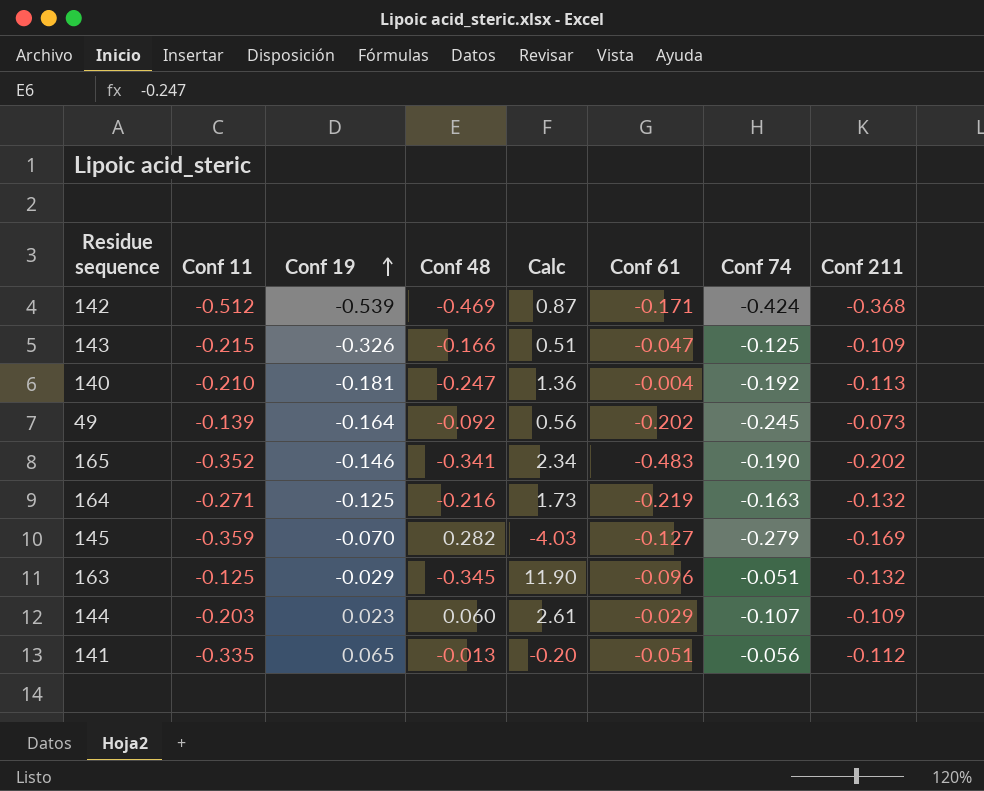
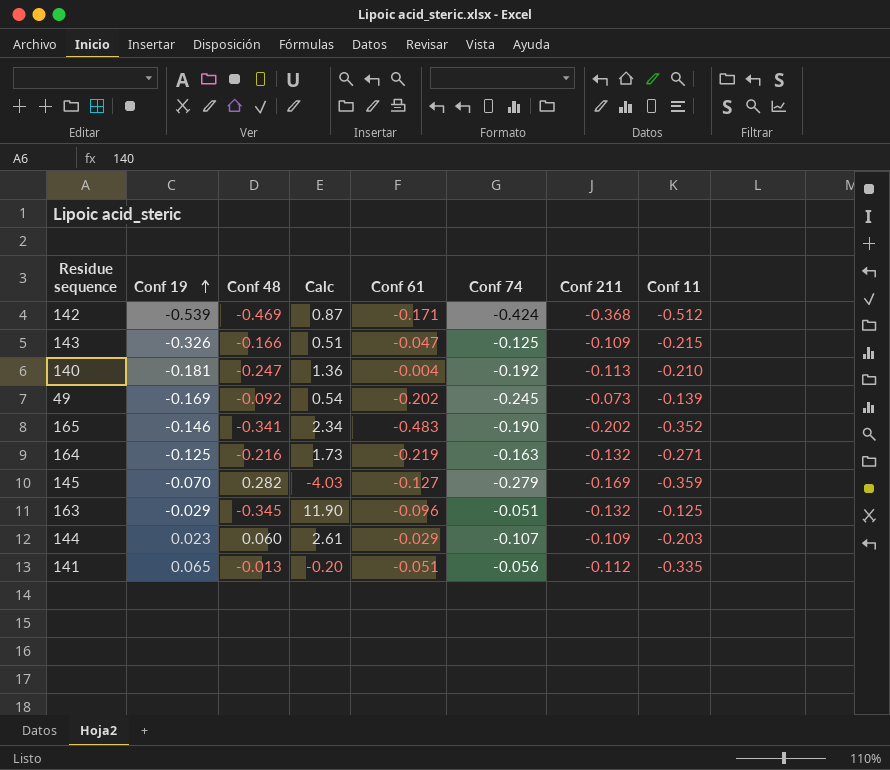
column Conf 11 | position: 2 -> 8
49 | Conf 19: -0.164 -> -0.169
49 | Calc: 0.56 -> 0.54

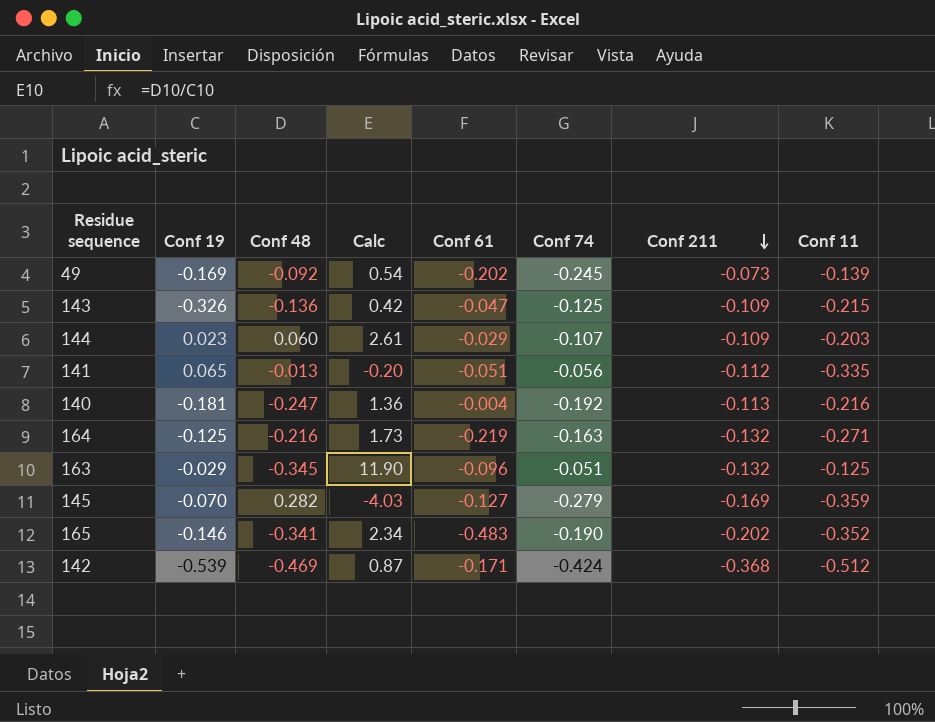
row order: Conf 19 ascending -> Conf 211 descending
143 | Conf 48: -0.166 -> -0.136
143 | Calc: 0.51 -> 0.42
140 | Conf 11: -0.210 -> -0.216

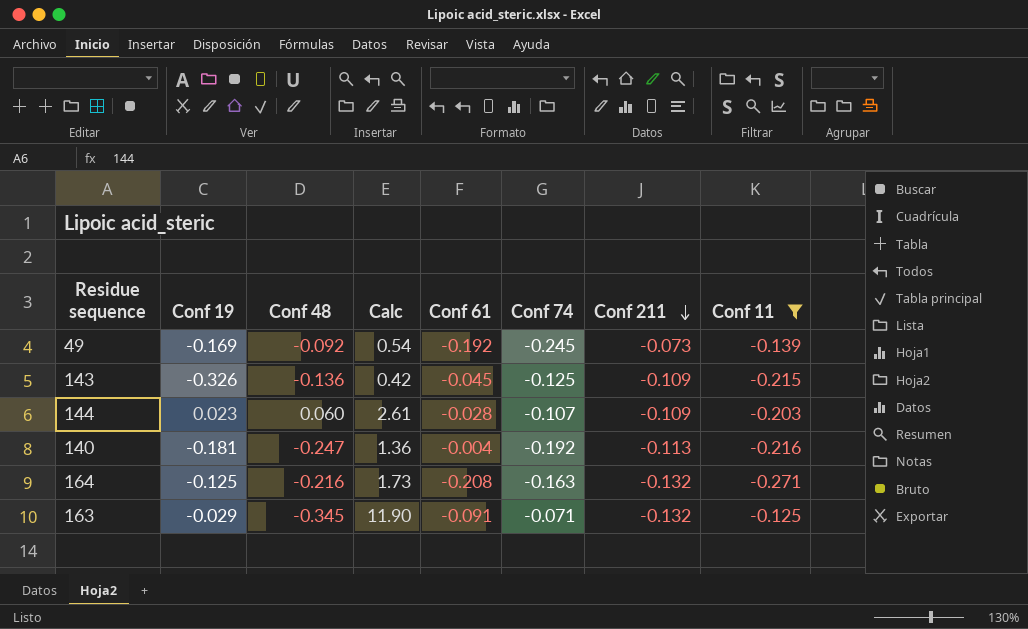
filter: none -> Conf 11 >= -0.271
49 | Conf 61: -0.202 -> -0.192
143 | Conf 61: -0.047 -> -0.045
144 | Conf 61: -0.029 -> -0.028
164 | Conf 61: -0.219 -> -0.208
163 | Conf 61: -0.096 -> -0.091
163 | Conf 74: -0.051 -> -0.071

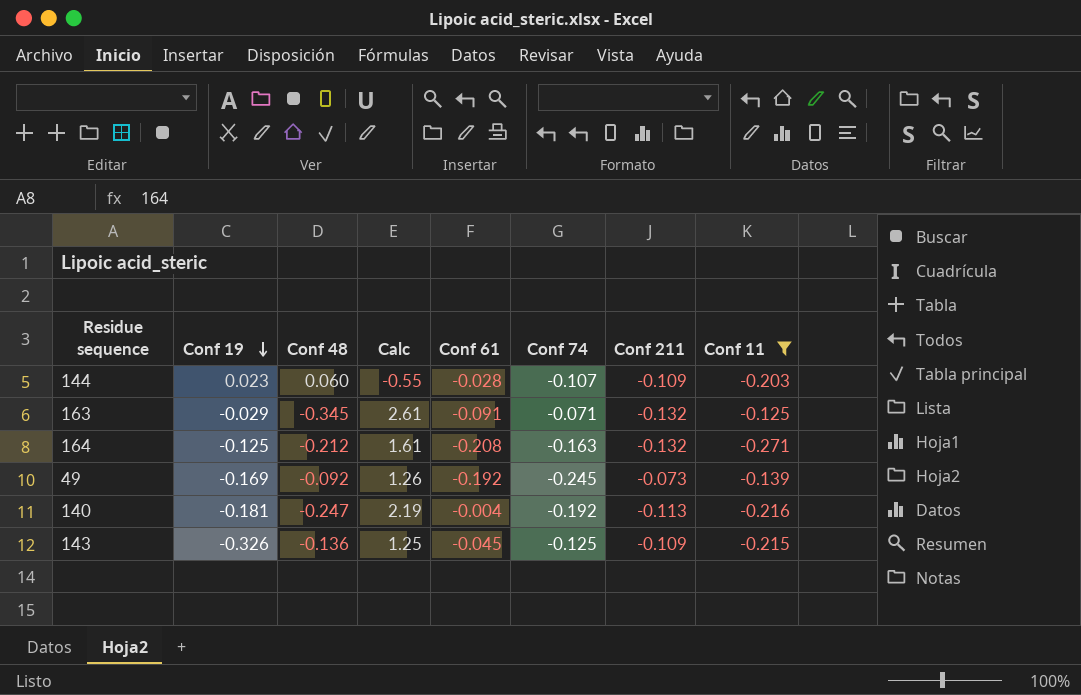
row order: Conf 211 descending -> Conf 19 descending
column Calc | formula: [Conf 48] / [Conf 19] -> [Conf 48] / [Conf 211]
164 | Conf 48: -0.216 -> -0.212

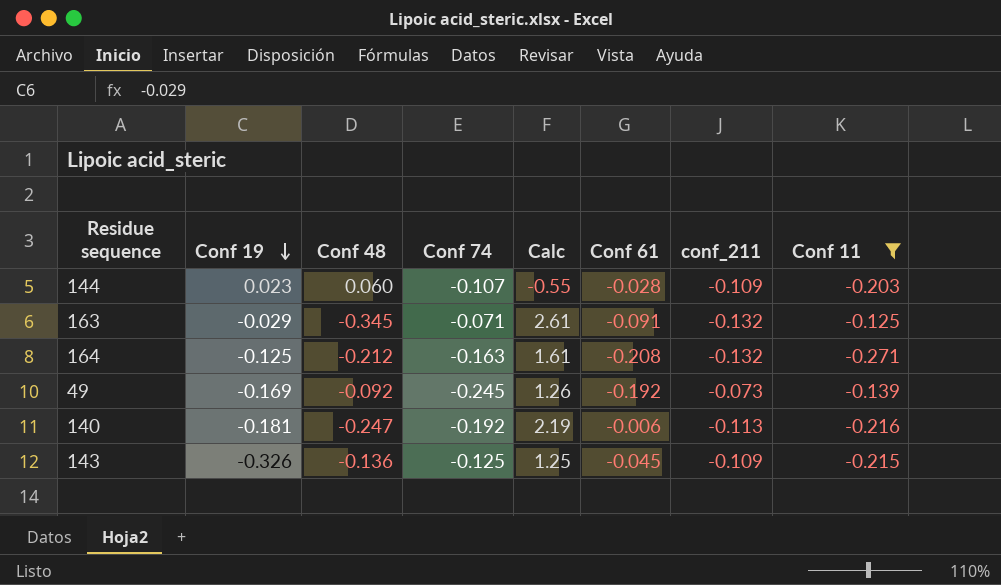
column Conf 74 | position: 6 -> 4
column name: Conf 211 -> conf_211
140 | Conf 61: -0.004 -> -0.006

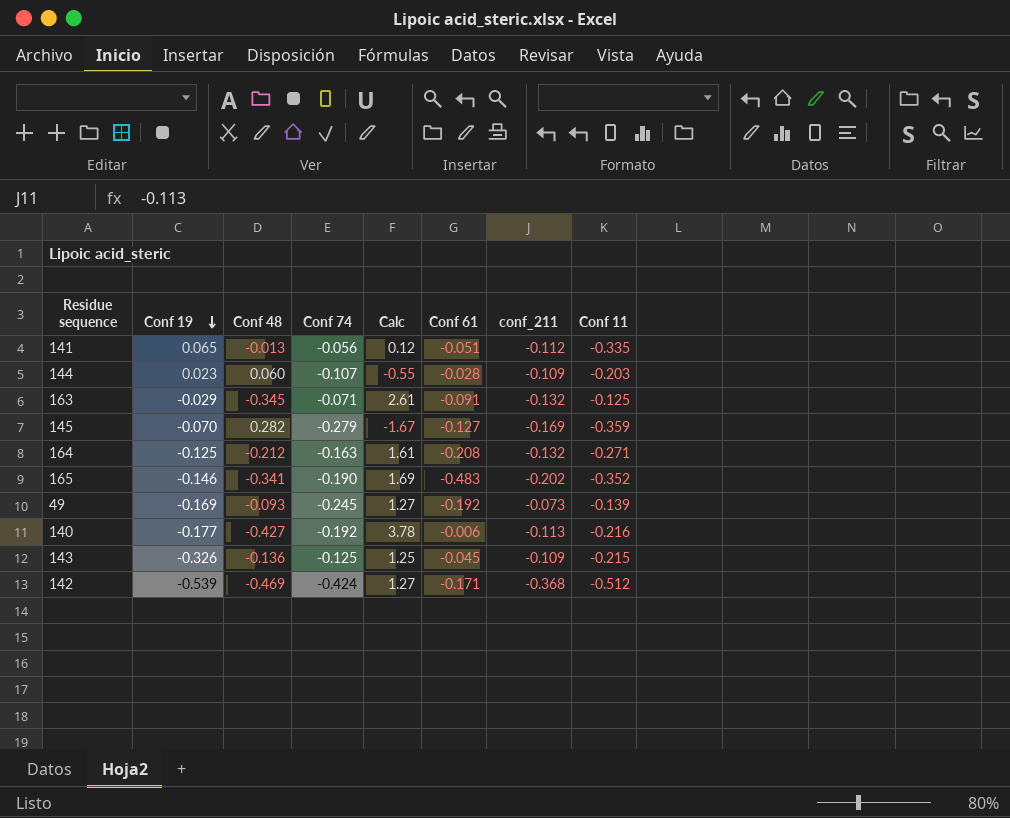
filter: Conf 11 >= -0.271 -> none
49 | Conf 48: -0.092 -> -0.093
49 | Calc: 1.26 -> 1.27
140 | Conf 19: -0.181 -> -0.177
140 | Conf 48: -0.247 -> -0.427
140 | Calc: 2.19 -> 3.78

